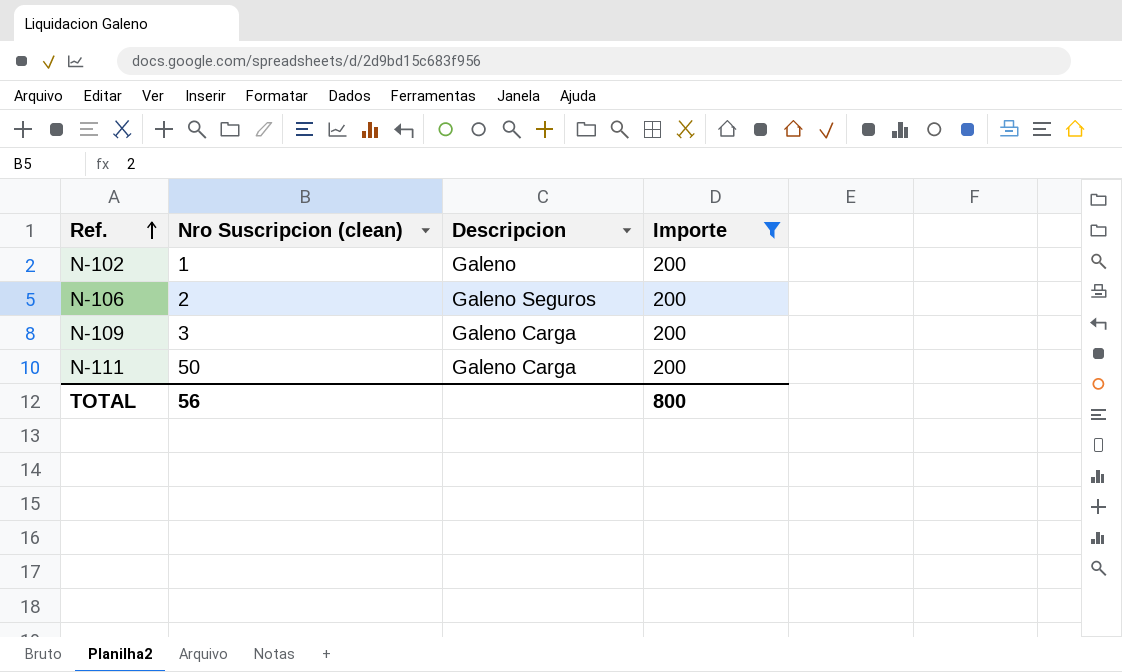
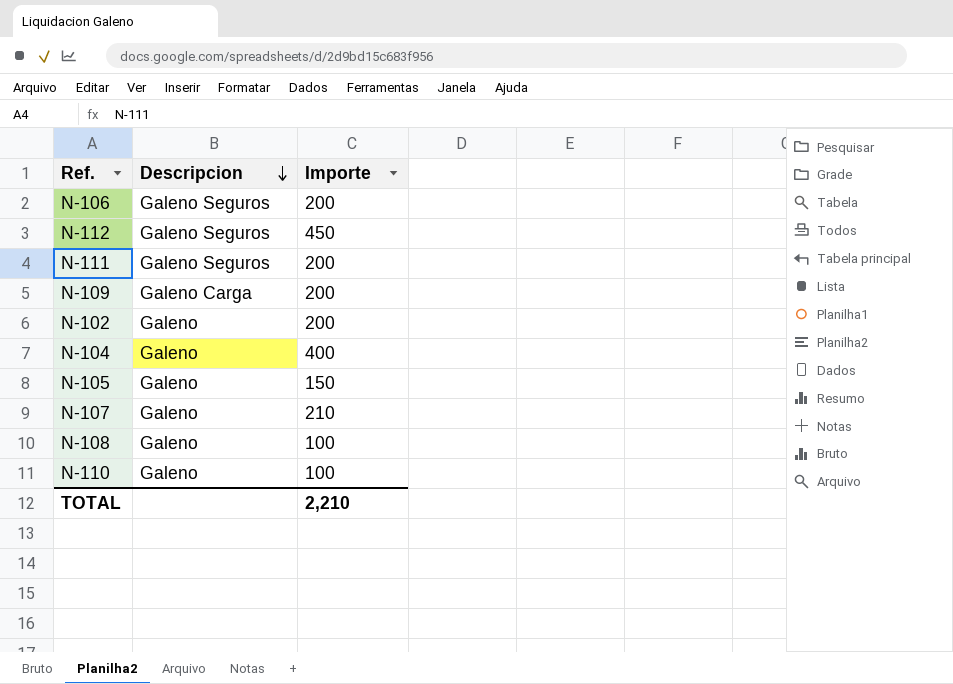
filter: Importe = 200 -> none
row order: Ref. ascending -> Descripcion descending
column Nro Suscripcion (clean) | position: 2 -> none
N-111 | Descripcion: Galeno Carga -> Galeno Seguros
TOTAL | Importe: 800 -> 2,210

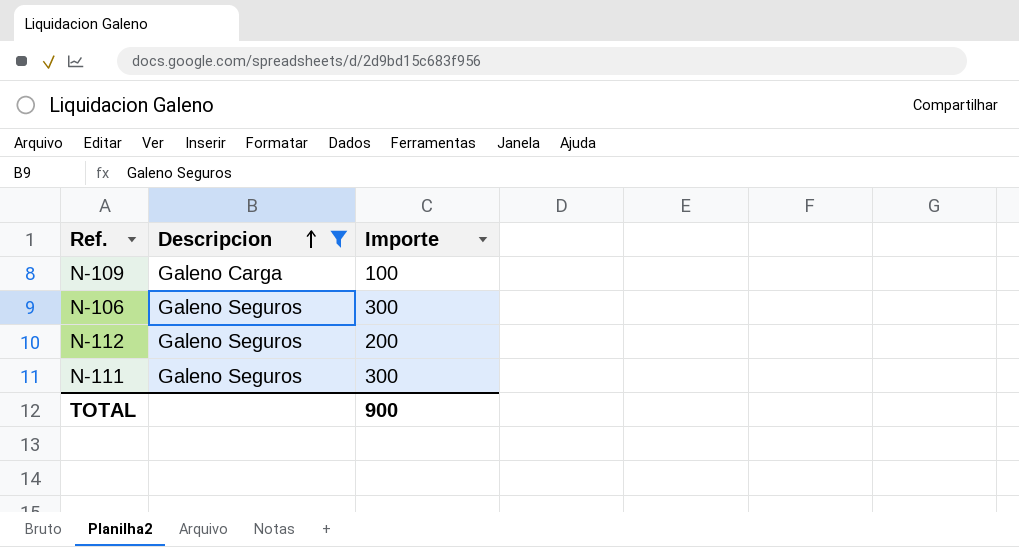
filter: none -> Descripcion != Galeno
row order: Descripcion descending -> Descripcion ascending
N-109 | Importe: 200 -> 100
N-106 | Importe: 200 -> 300
N-112 | Importe: 450 -> 200
N-111 | Importe: 200 -> 300
TOTAL | Importe: 2,210 -> 900

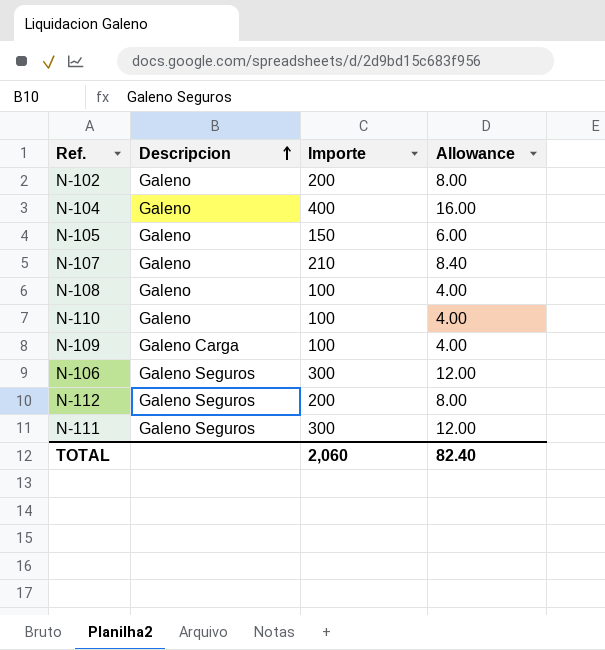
filter: Descripcion != Galeno -> none
column Allowance | formula: none -> [Importe] * 0.04
TOTAL | Importe: 900 -> 2,060

